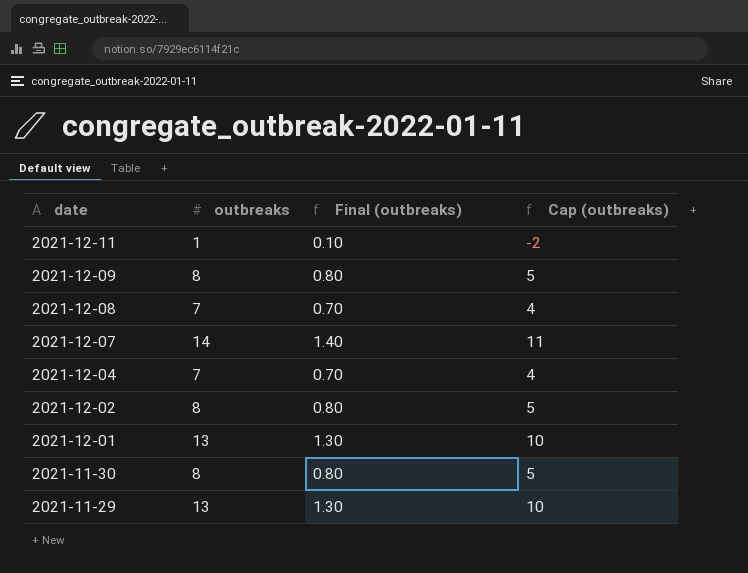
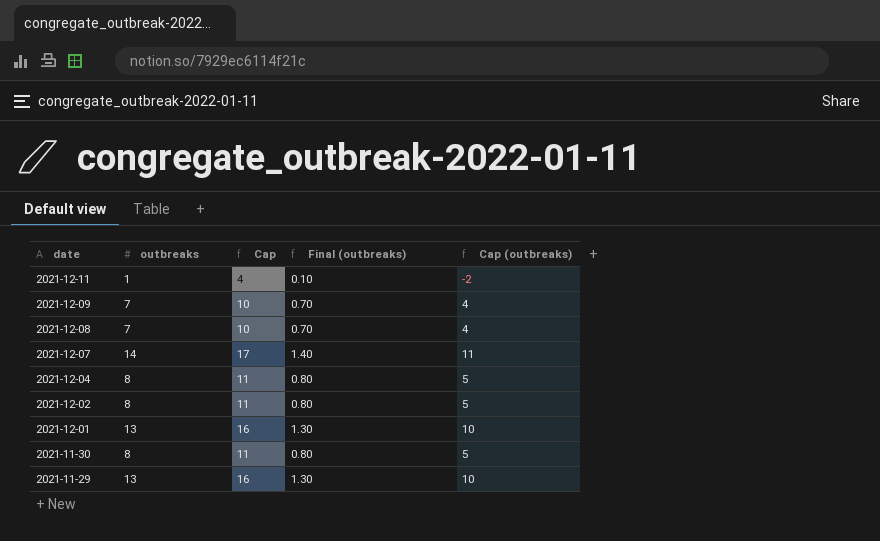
column Cap | formula: none -> [outbreaks] + 3
2021-12-09 | outbreaks: 8 -> 7
2021-12-09 | Final (outbreaks): 0.80 -> 0.70
2021-12-09 | Cap (outbreaks): 5 -> 4
2021-12-04 | outbreaks: 7 -> 8
2021-12-04 | Final (outbreaks): 0.70 -> 0.80
2021-12-04 | Cap (outbreaks): 4 -> 5

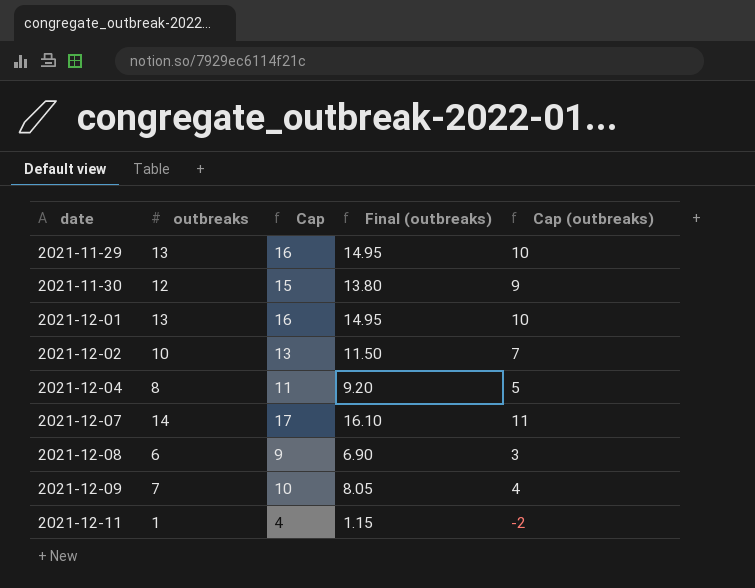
row order: date descending -> date ascending
column Final (outbreaks) | formula: [outbreaks] * 0.1 -> [outbreaks] * 1.15
2021-11-30 | outbreaks: 8 -> 12
2021-11-30 | Cap: 11 -> 15
2021-11-30 | Cap (outbreaks): 5 -> 9
2021-12-02 | outbreaks: 8 -> 10
2021-12-02 | Cap: 11 -> 13
2021-12-02 | Cap (outbreaks): 5 -> 7
2021-12-08 | outbreaks: 7 -> 6
2021-12-08 | Cap: 10 -> 9
2021-12-08 | Cap (outbreaks): 4 -> 3

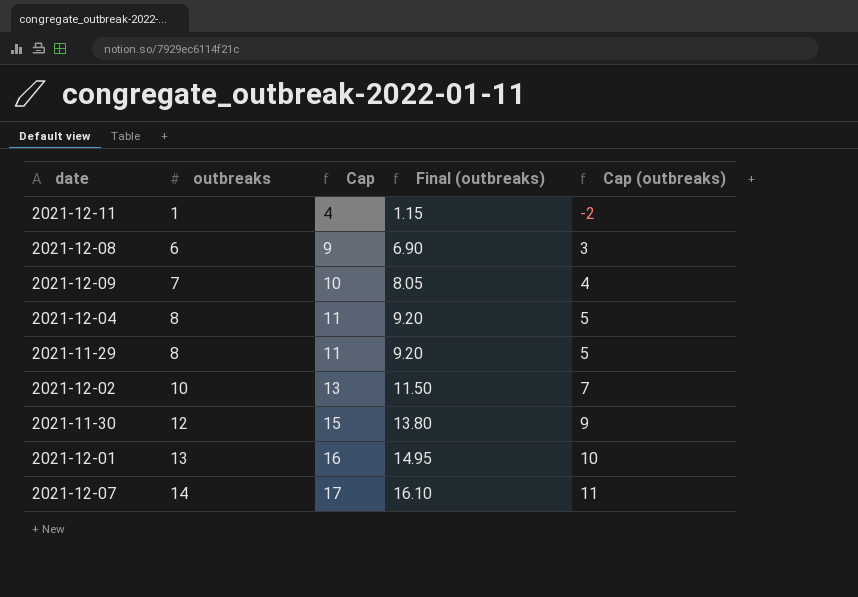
row order: date ascending -> outbreaks ascending
2021-11-29 | outbreaks: 13 -> 8
2021-11-29 | Cap: 16 -> 11
2021-11-29 | Final (outbreaks): 14.95 -> 9.20
2021-11-29 | Cap (outbreaks): 10 -> 5

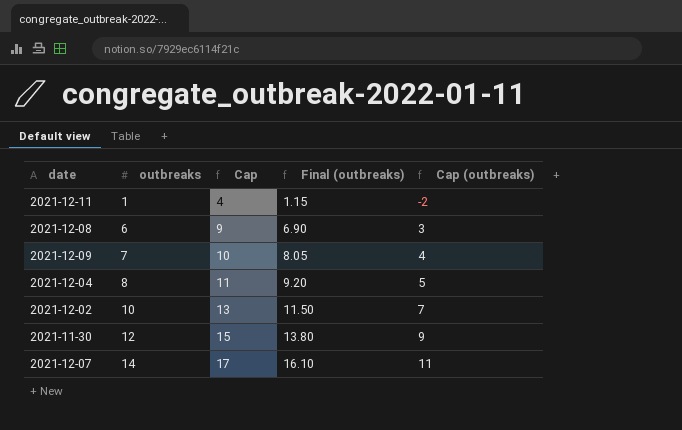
row 2021-11-29: 8 | 11 | 9.20 | 5 -> none
row 2021-12-01: 13 | 16 | 14.95 | 10 -> none

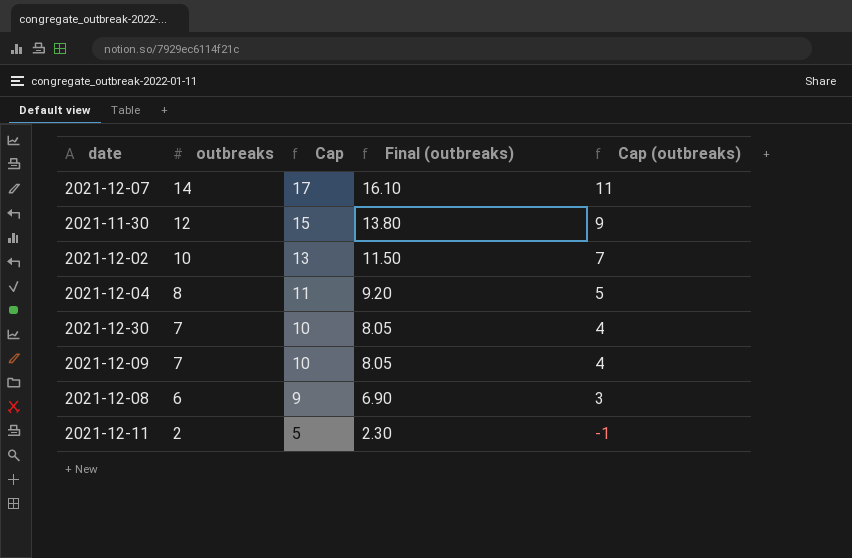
row order: outbreaks ascending -> outbreaks descending
row 2021-12-30: none -> 7 | 10 | 8.05 | 4
2021-12-11 | outbreaks: 1 -> 2
2021-12-11 | Cap: 4 -> 5
2021-12-11 | Final (outbreaks): 1.15 -> 2.30
2021-12-11 | Cap (outbreaks): -2 -> -1

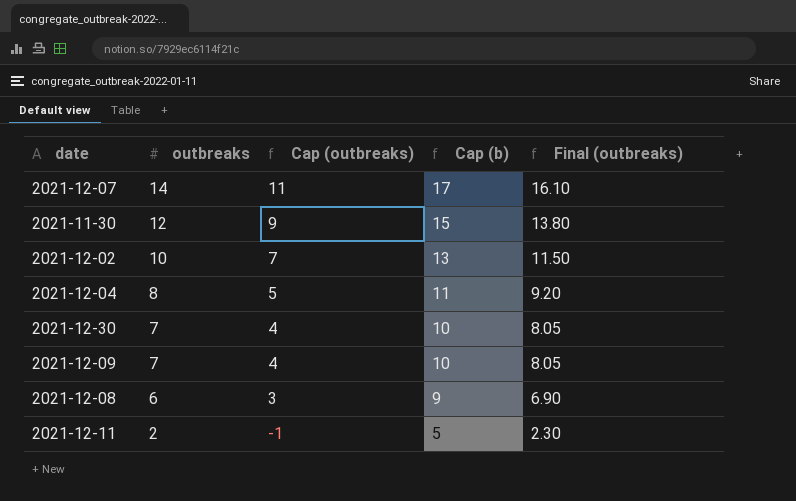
column Cap (outbreaks) | position: 5 -> 3
column name: Cap -> Cap (b)

